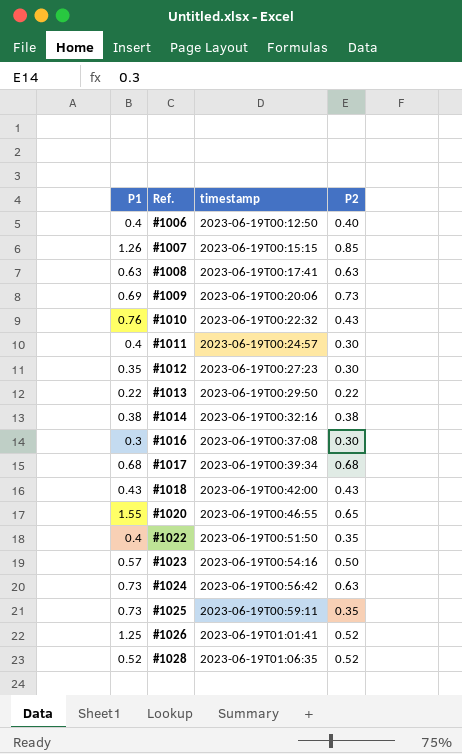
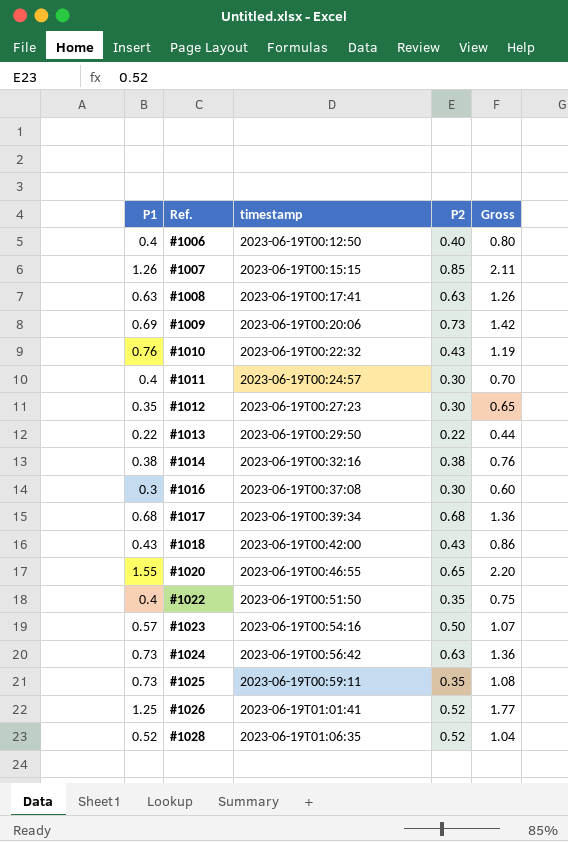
column Gross | formula: none -> [P1] + [P2]

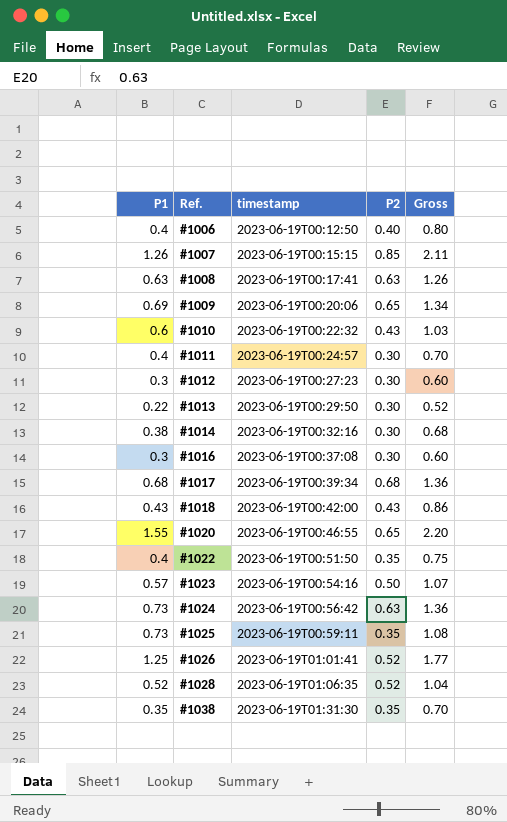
#1009 | P2: 0.73 -> 0.65
#1009 | Gross: 1.42 -> 1.34
#1010 | P1: 0.76 -> 0.6
#1010 | Gross: 1.19 -> 1.03
#1012 | P1: 0.35 -> 0.3
#1012 | Gross: 0.65 -> 0.60
#1013 | P2: 0.22 -> 0.30
#1013 | Gross: 0.44 -> 0.52
#1014 | P2: 0.38 -> 0.30
#1014 | Gross: 0.76 -> 0.68
row #1038: none -> 0.35 | 2023-06-19T01:31:30 | 0.35 | 0.70

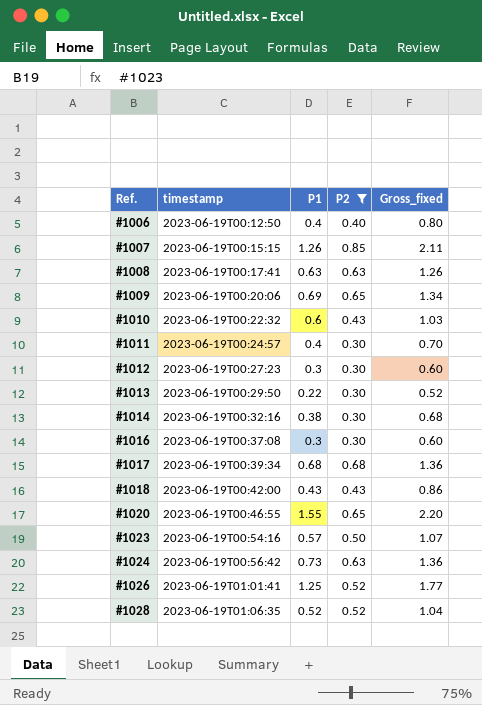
filter: none -> P2 != 0.35
column P1 | position: 1 -> 3
column name: Gross -> Gross_fixed

